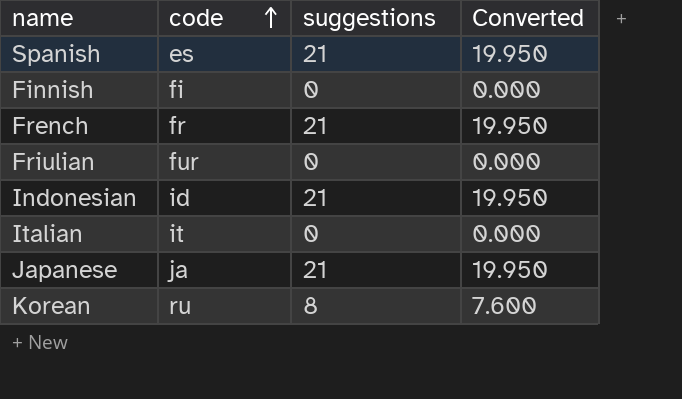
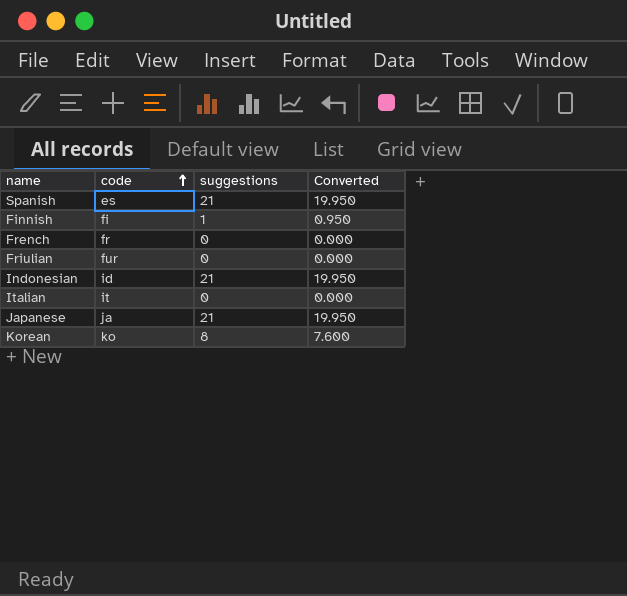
Finnish | suggestions: 0 -> 1
Finnish | Converted: 0.000 -> 0.950
French | suggestions: 21 -> 0
French | Converted: 19.950 -> 0.000
Korean | code: ru -> ko

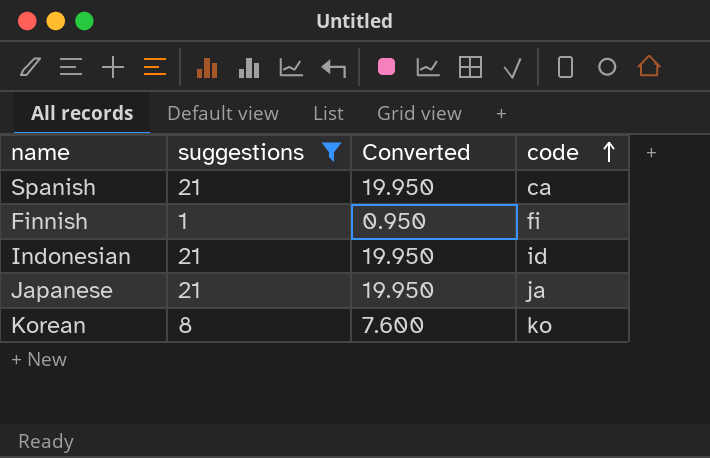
filter: none -> suggestions != 0
column code | position: 2 -> 4
Spanish | code: es -> ca

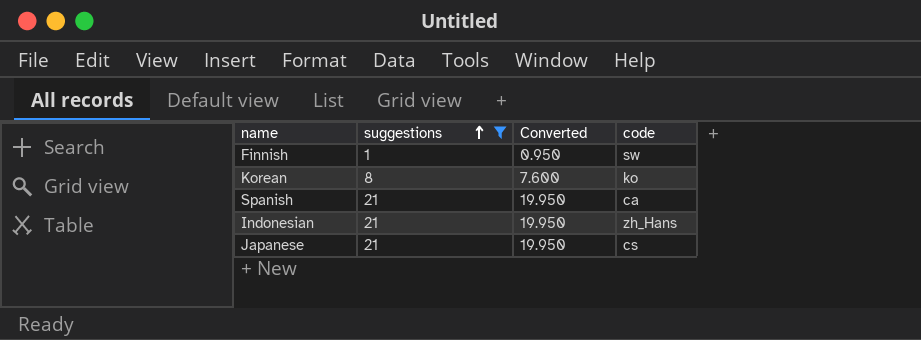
row order: code ascending -> suggestions ascending
Finnish | code: fi -> sw
Indonesian | code: id -> zh_Hans
Japanese | code: ja -> cs

